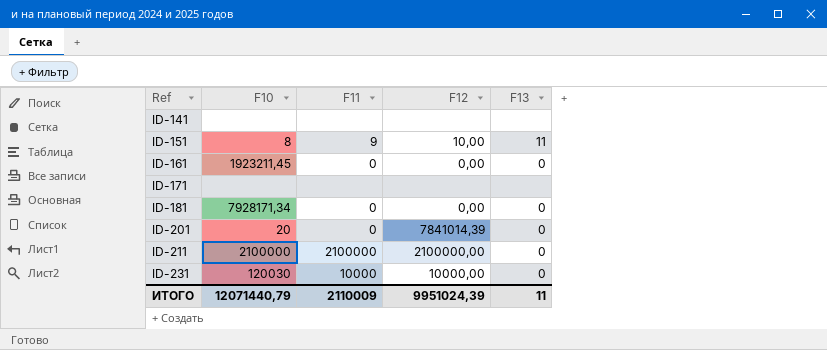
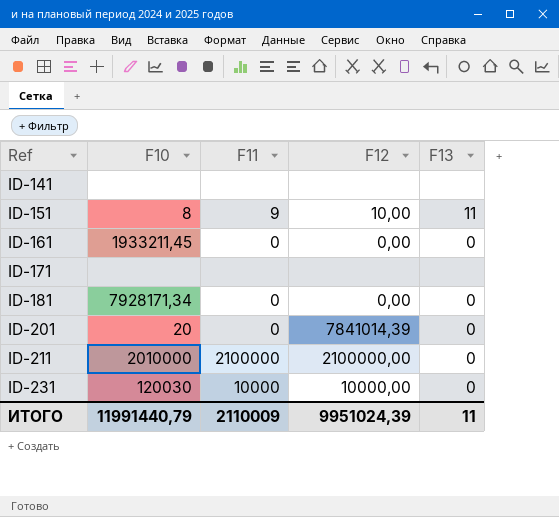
ID-161 | F10: 1923211,45 -> 1933211,45
ID-211 | F10: 2100000 -> 2010000
ИТОГО | F10: 12071440,79 -> 11991440,79

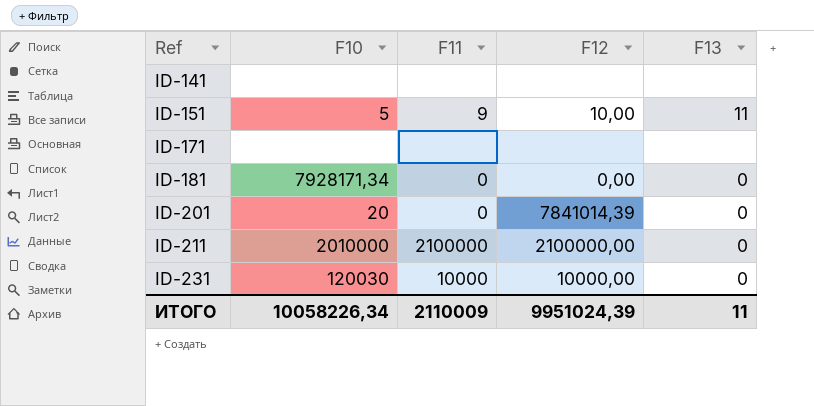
row ID-161: 1933211,45 | 0 | 0,00 | 0 -> none
ID-151 | F10: 8 -> 5
ИТОГО | F10: 11991440,79 -> 10058226,34

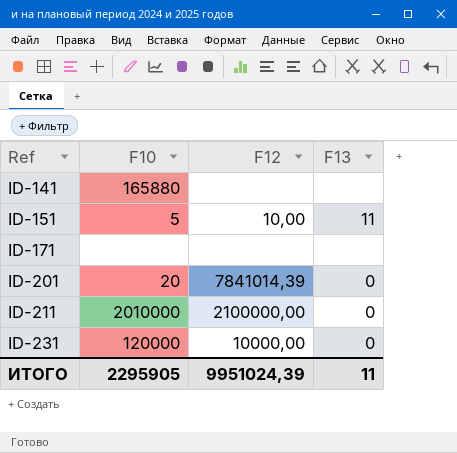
column F11 | position: 3 -> none
row ID-181: 7928171,34 | 0 | 0,00 | 0 -> none
ID-141 | F10: none -> 165880
ID-231 | F10: 120030 -> 120000
ИТОГО | F10: 10058226,34 -> 2295905

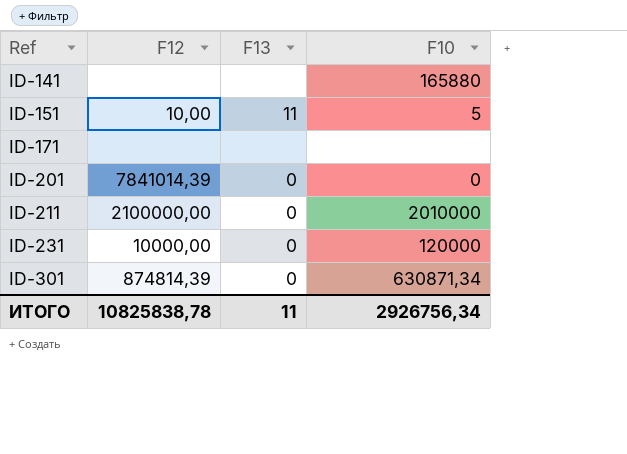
column F10 | position: 2 -> 4
ID-201 | F10: 20 -> 0
row ID-301: none -> 874814,39 | 0 | 630871,34
ИТОГО | F12: 9951024,39 -> 10825838,78
ИТОГО | F10: 2295905 -> 2926756,34

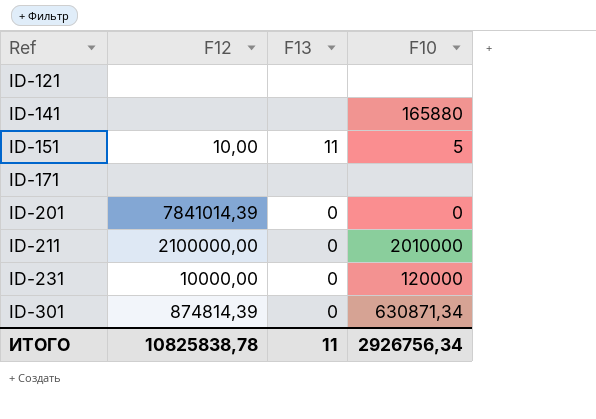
row ID-121: none -> none | none | none

